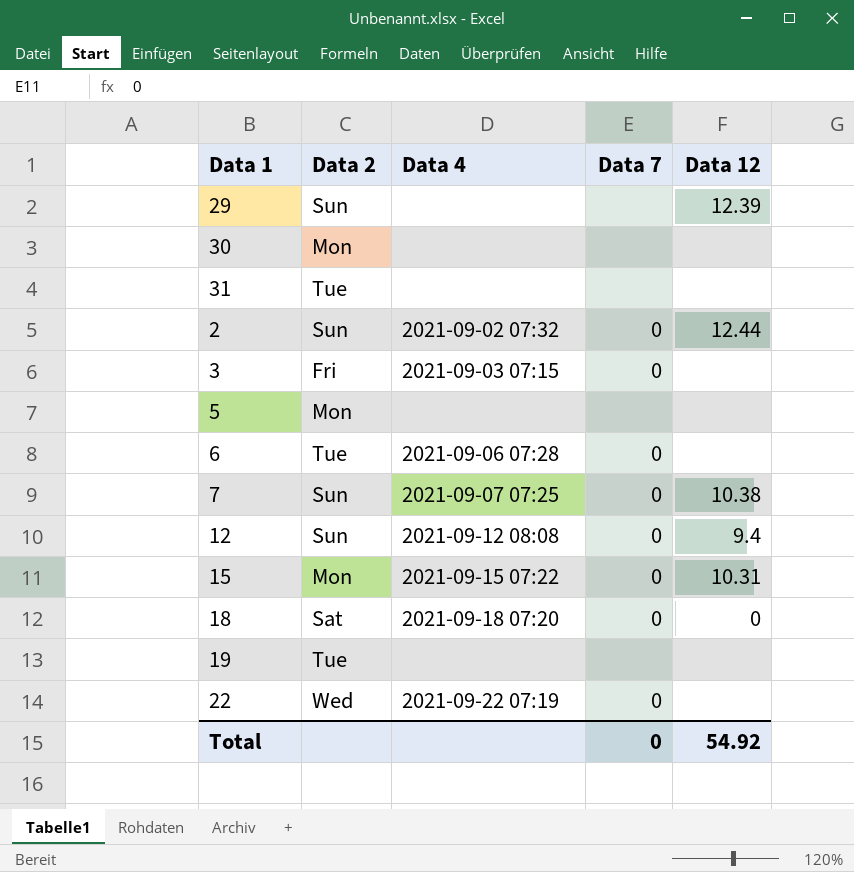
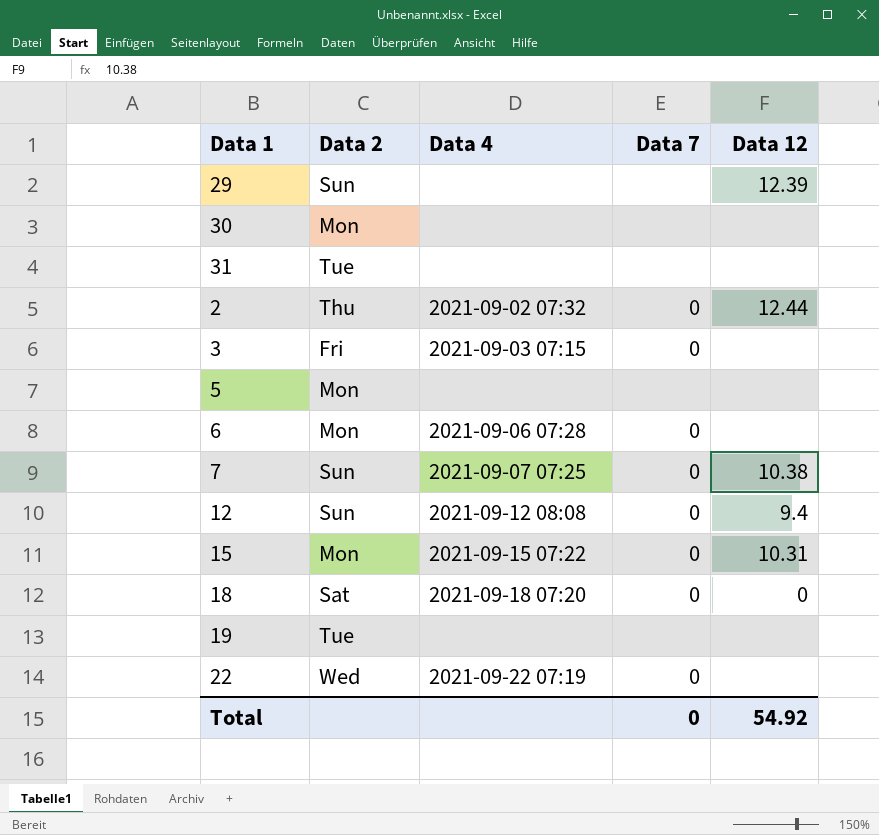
2 | Data 2: Sun -> Thu
6 | Data 2: Tue -> Mon

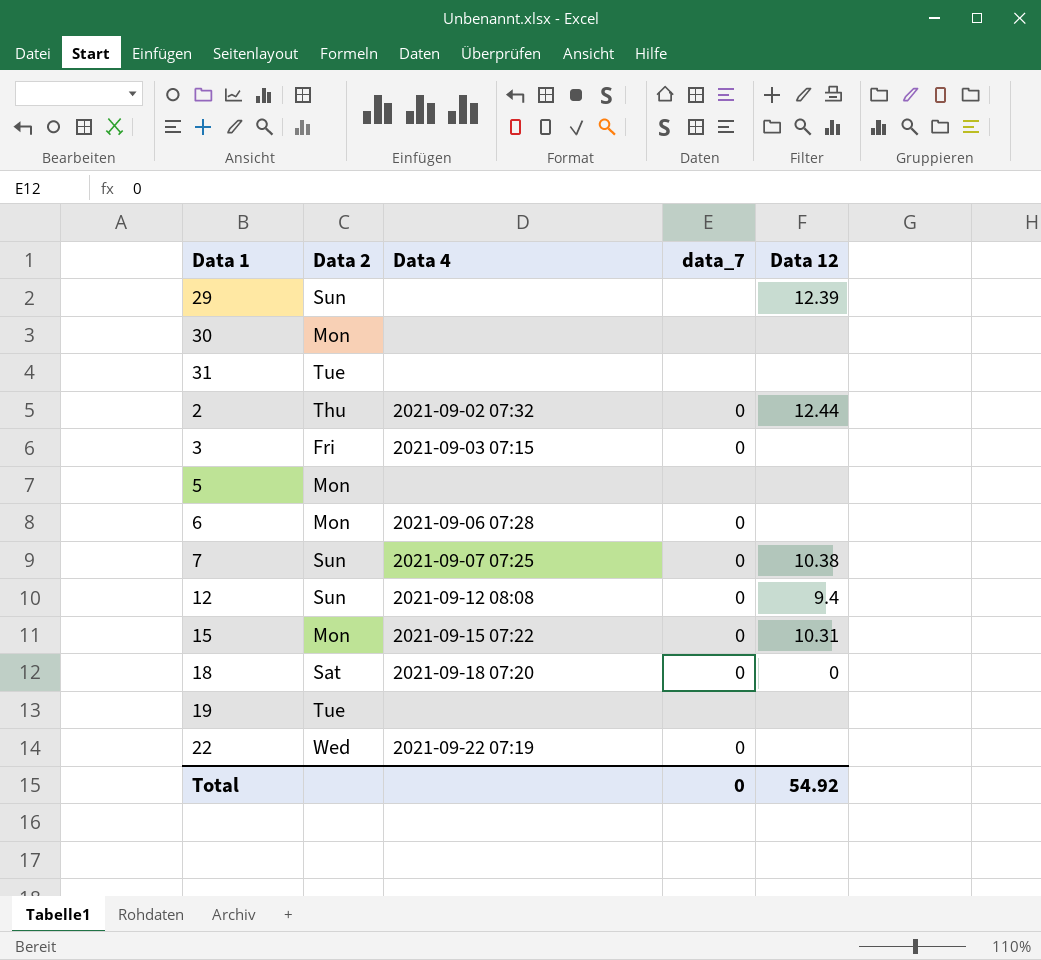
column name: Data 7 -> data_7

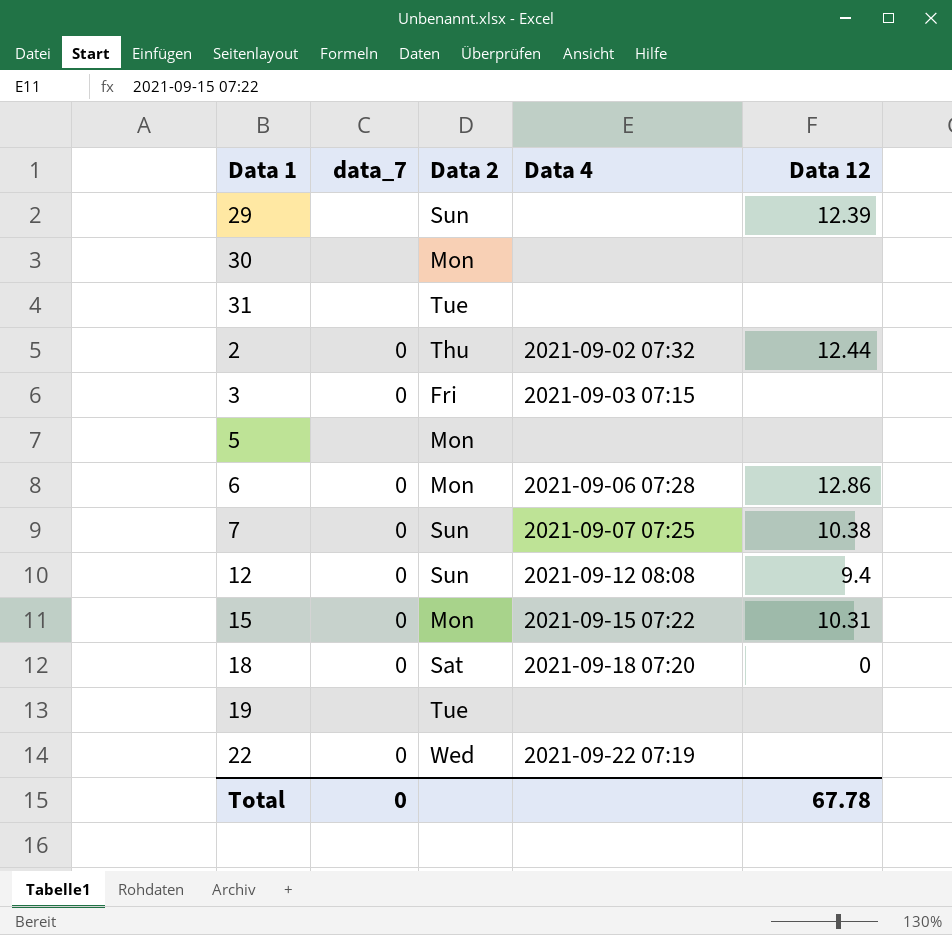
column data_7 | position: 4 -> 2
6 | Data 12: none -> 12.86
Total | Data 12: 54.92 -> 67.78

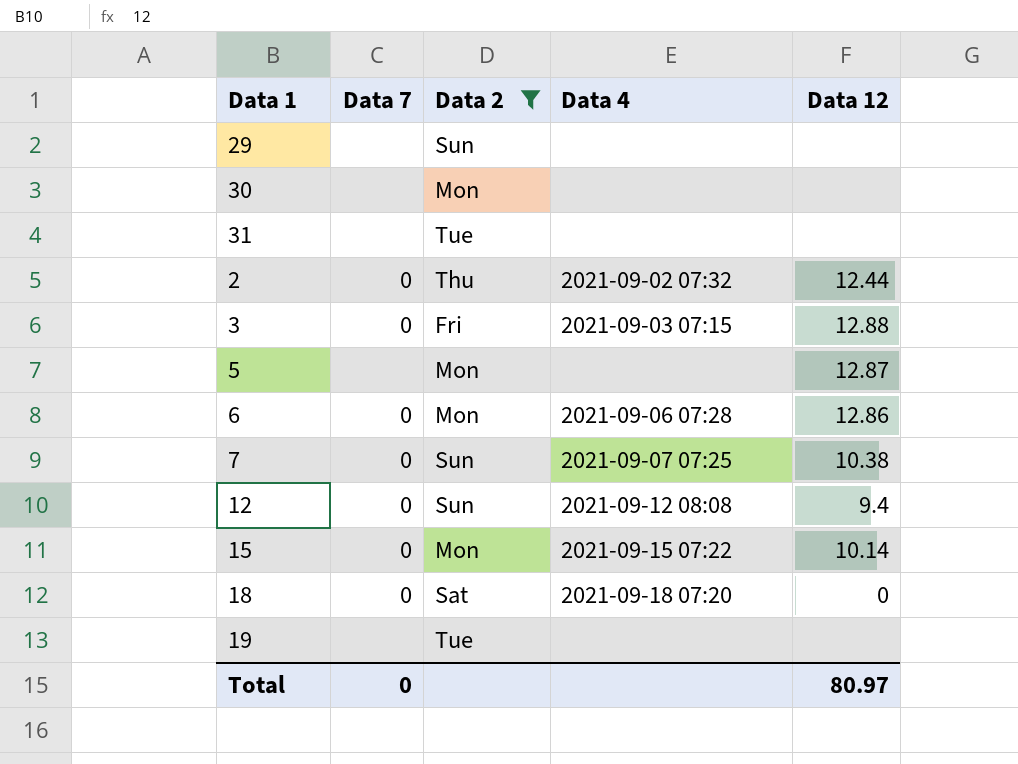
filter: none -> Data 2 != Wed
column name: data_7 -> Data 7
29 | Data 12: 12.39 -> none
3 | Data 12: none -> 12.88
5 | Data 12: none -> 12.87
15 | Data 12: 10.31 -> 10.14
Total | Data 12: 67.78 -> 80.97

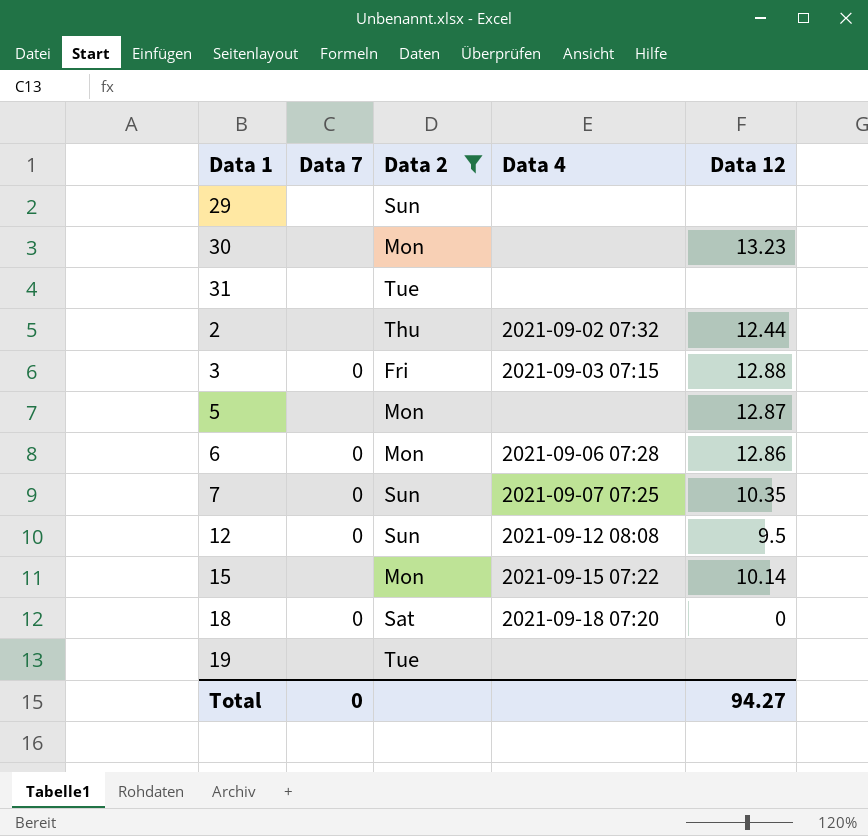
30 | Data 12: none -> 13.23
2 | Data 7: 0 -> none
7 | Data 12: 10.38 -> 10.35
12 | Data 12: 9.4 -> 9.5
15 | Data 7: 0 -> none
Total | Data 12: 80.97 -> 94.27

